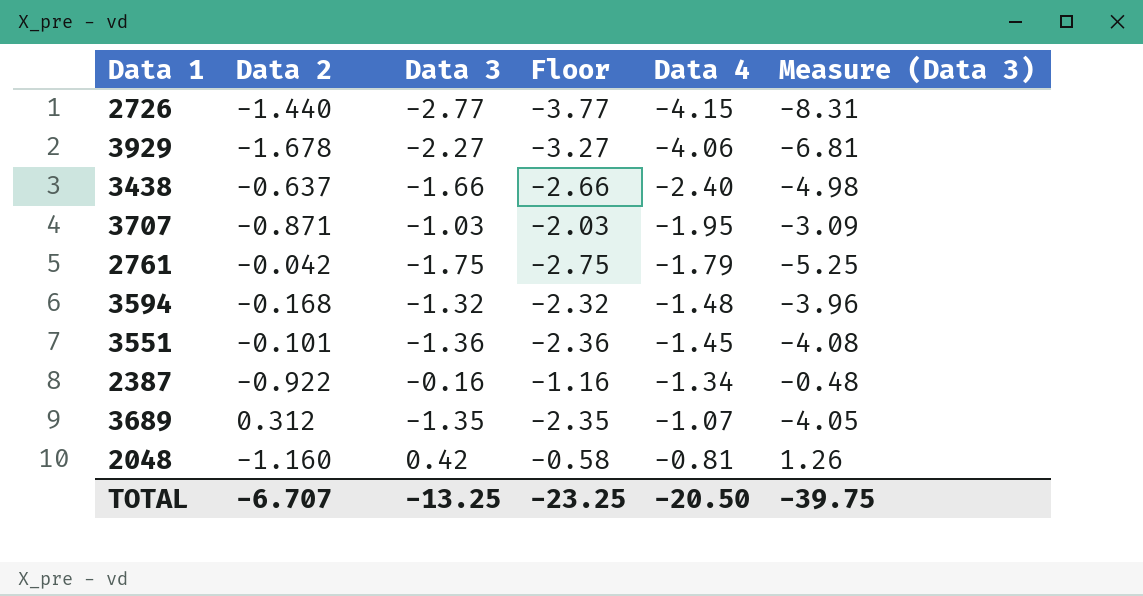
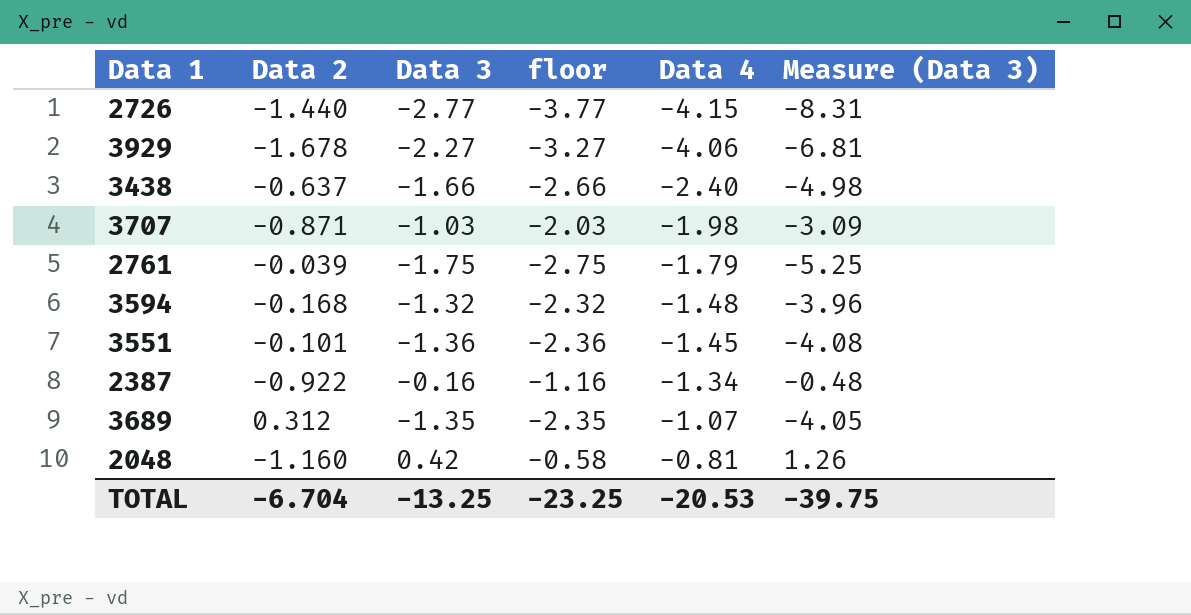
column name: Floor -> floor
3707 | Data 4: -1.95 -> -1.98
2761 | Data 2: -0.042 -> -0.039
TOTAL | Data 2: -6.707 -> -6.704
TOTAL | Data 4: -20.50 -> -20.53

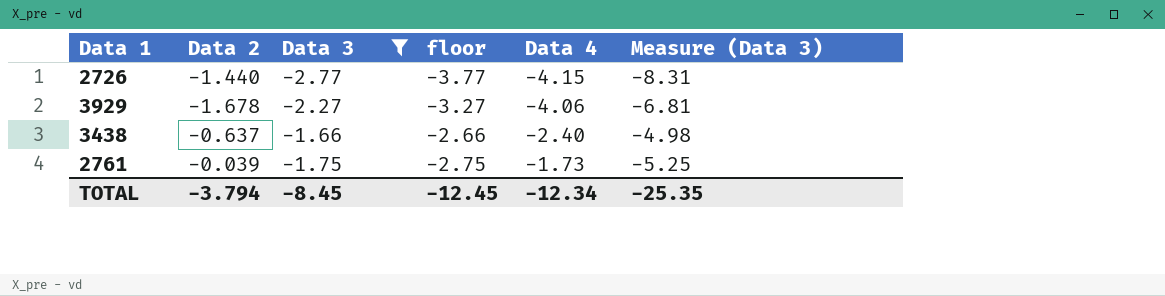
filter: none -> Data 3 <= -1.66
2761 | Data 4: -1.79 -> -1.73
TOTAL | Data 2: -6.704 -> -3.794
TOTAL | Data 3: -13.25 -> -8.45
TOTAL | floor: -23.25 -> -12.45
TOTAL | Data 4: -20.53 -> -12.34
TOTAL | Measure (Data 3): -39.75 -> -25.35

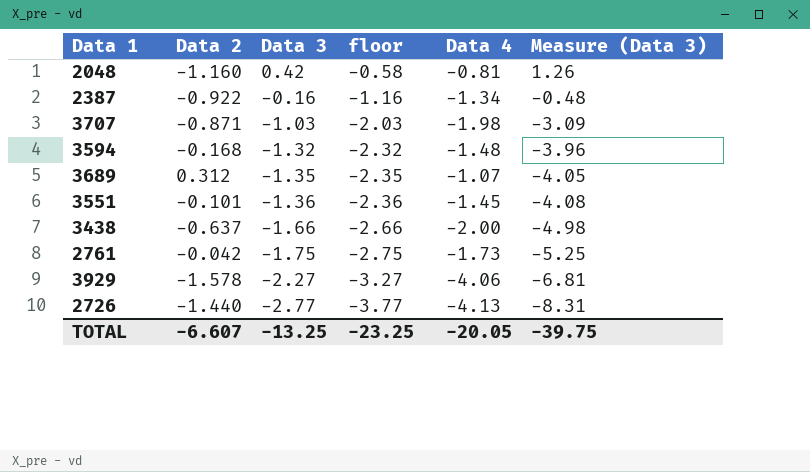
filter: Data 3 <= -1.66 -> none
row order: Data 4 ascending -> Data 3 descending
3438 | Data 4: -2.40 -> -2.00
2761 | Data 2: -0.039 -> -0.042
3929 | Data 2: -1.678 -> -1.578
2726 | Data 4: -4.15 -> -4.13
TOTAL | Data 2: -3.794 -> -6.607
TOTAL | Data 3: -8.45 -> -13.25
TOTAL | floor: -12.45 -> -23.25
TOTAL | Data 4: -12.34 -> -20.05
TOTAL | Measure (Data 3): -25.35 -> -39.75

